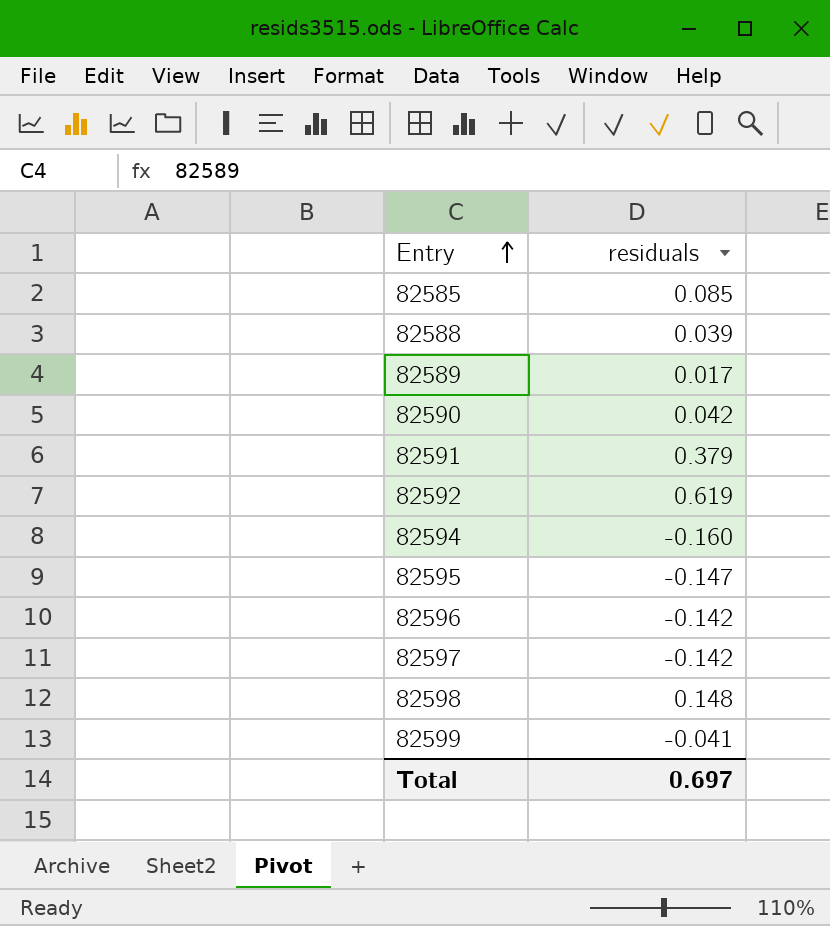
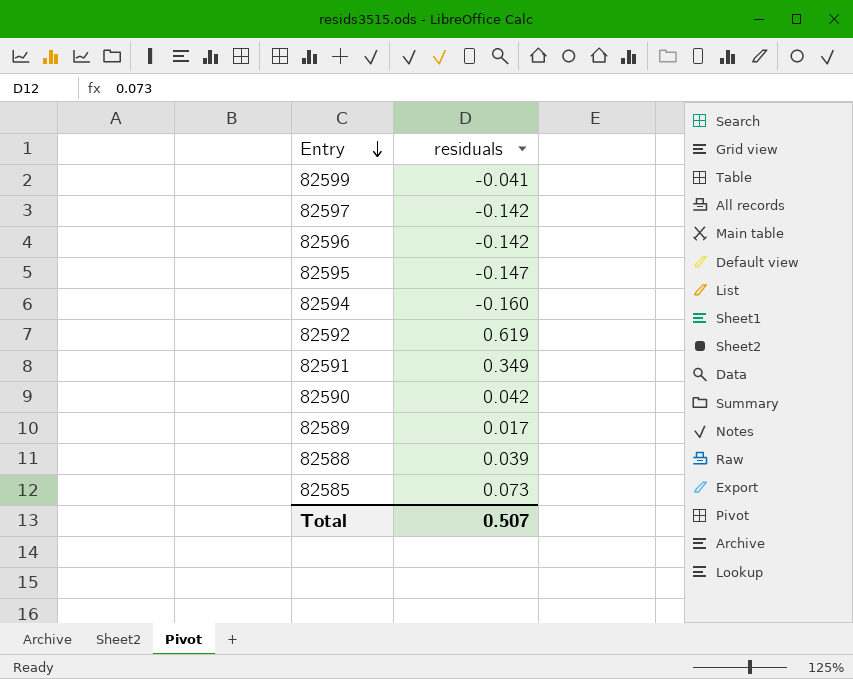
row order: Entry ascending -> Entry descending
row 82598: 0.148 -> none
82591 | residuals: 0.379 -> 0.349
82585 | residuals: 0.085 -> 0.073
Total | residuals: 0.697 -> 0.507

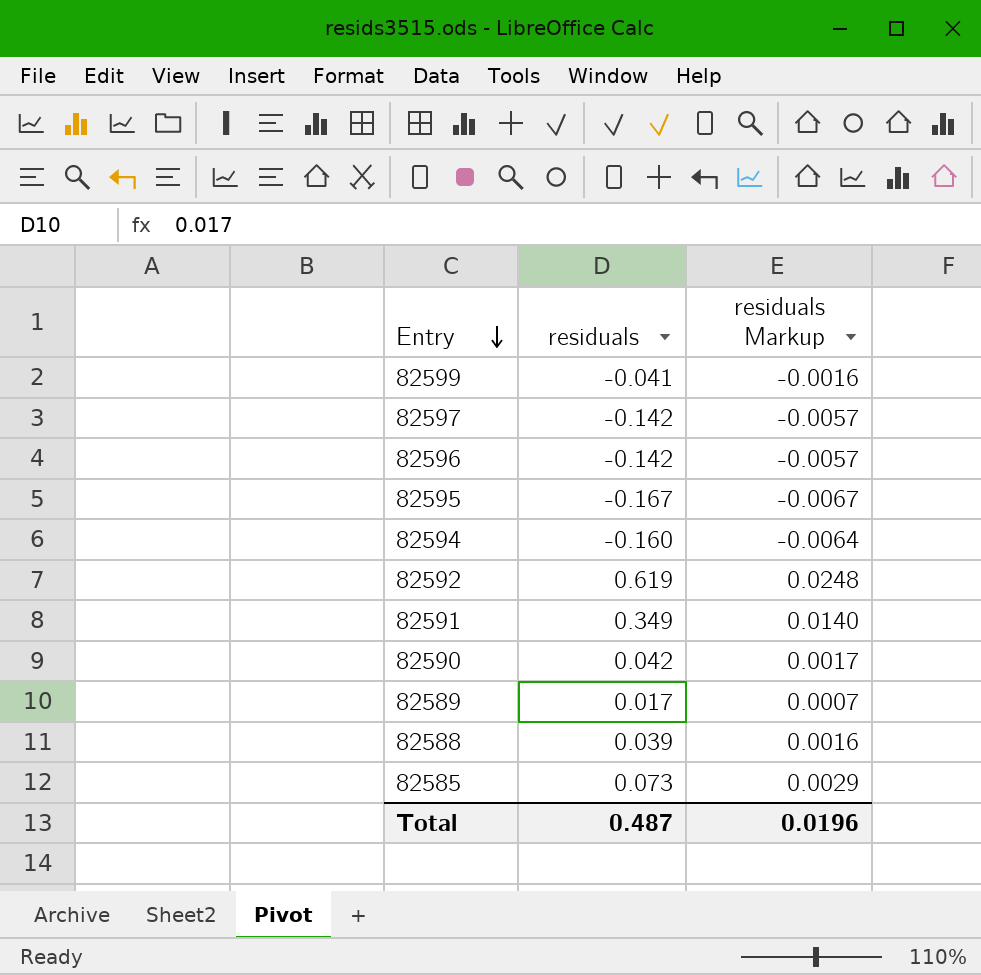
column residuals Markup | formula: none -> [residuals] * 0.04
82595 | residuals: -0.147 -> -0.167
Total | residuals: 0.507 -> 0.487

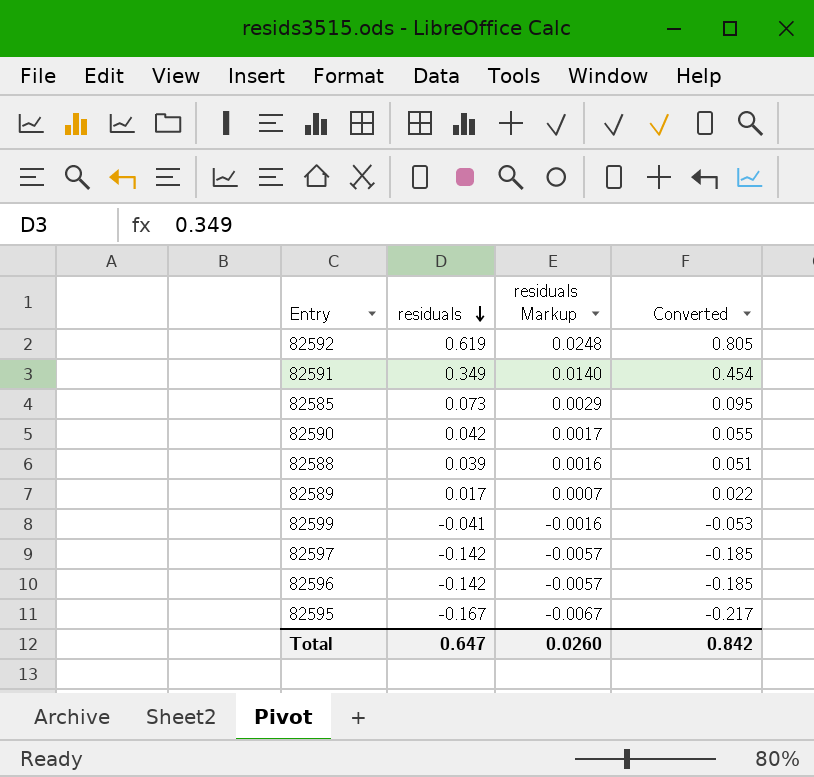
row order: Entry descending -> residuals descending
column Converted | formula: none -> [residuals] * 1.3
row 82594: -0.160 | -0.0064 -> none
Total | residuals: 0.487 -> 0.647
Total | residuals Markup: 0.0196 -> 0.0260

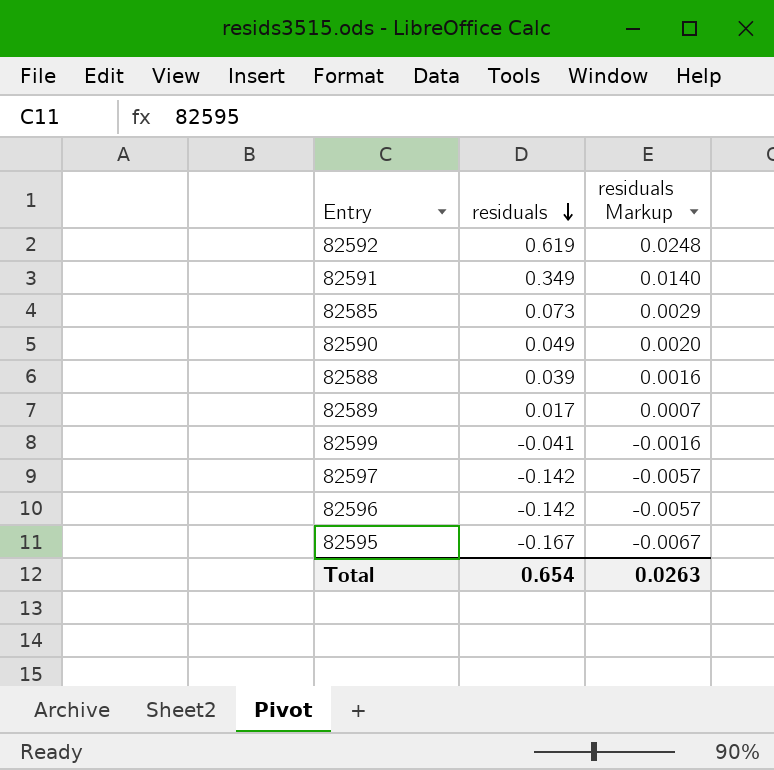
column Converted | formula: [residuals] * 1.3 -> none
82590 | residuals: 0.042 -> 0.049
82590 | residuals Markup: 0.0017 -> 0.0020
Total | residuals: 0.647 -> 0.654
Total | residuals Markup: 0.0260 -> 0.0263

